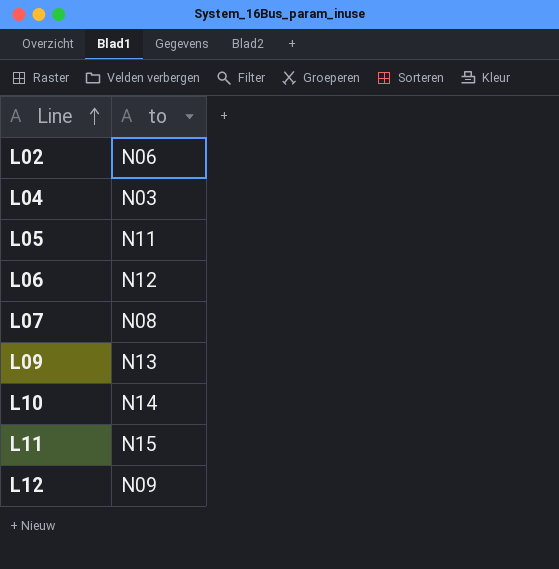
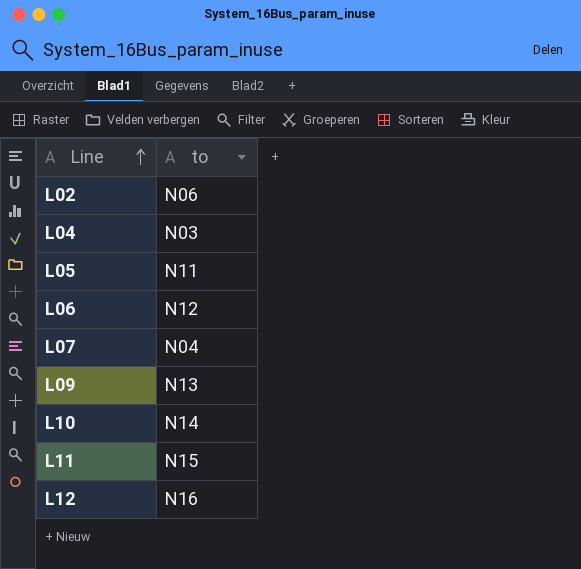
L07 | to: N08 -> N04
L12 | to: N09 -> N16

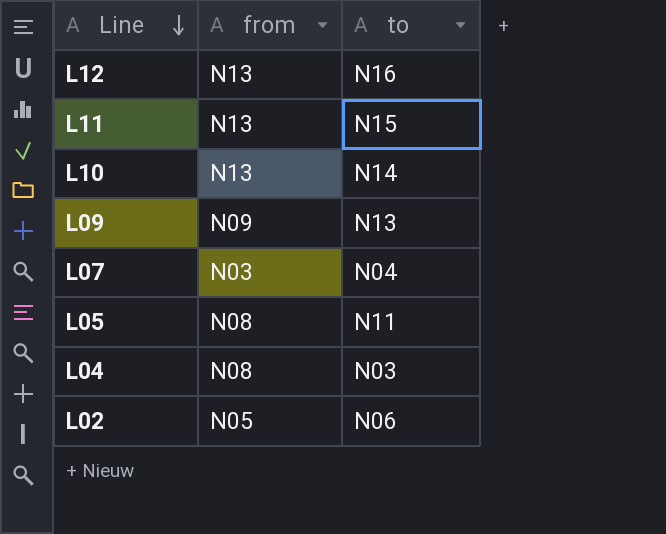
row order: Line ascending -> Line descending
column from | position: none -> 2
row L06: N12 -> none

